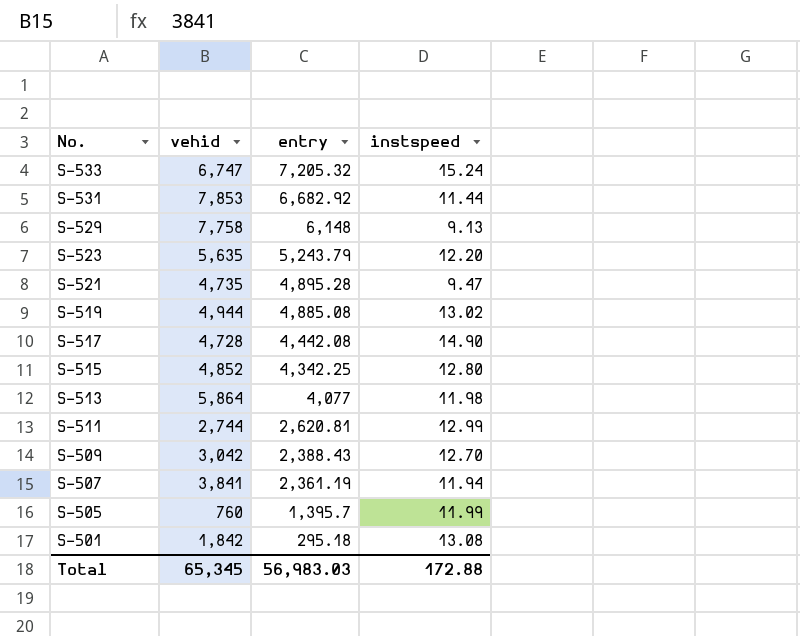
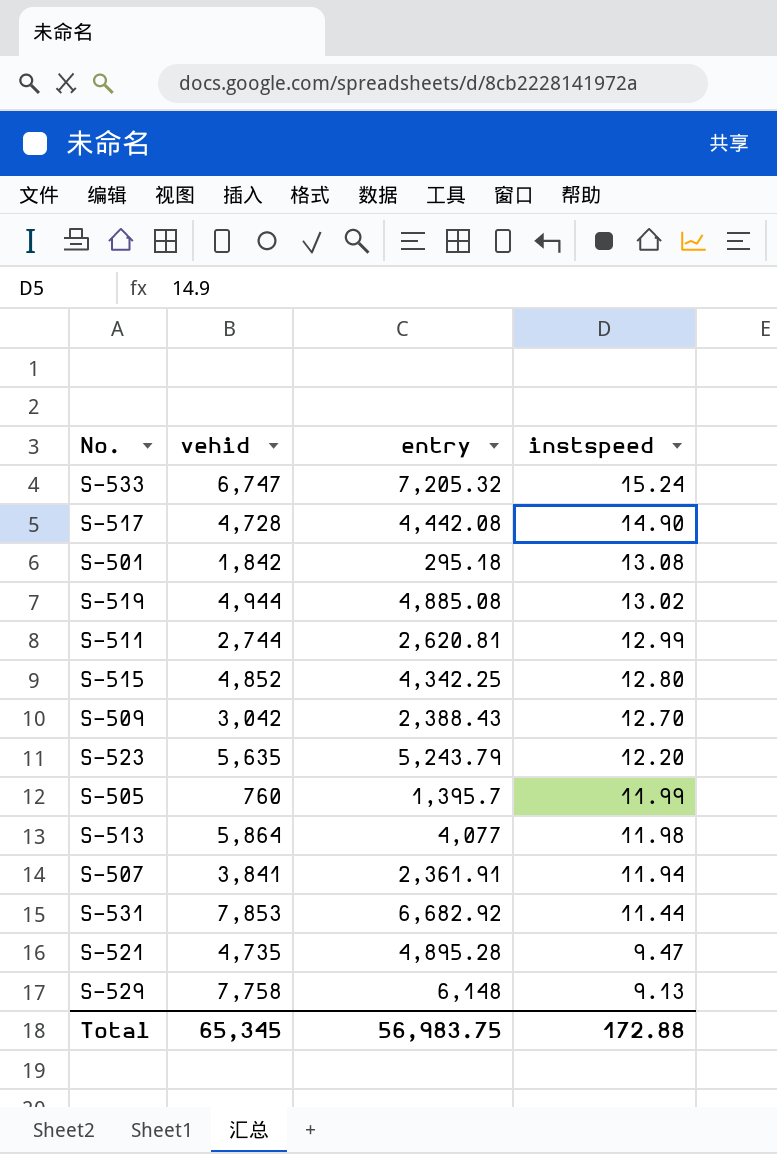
row order: No. descending -> instspeed descending
S-507 | entry: 2,361.19 -> 2,361.91
Total | entry: 56,983.03 -> 56,983.75

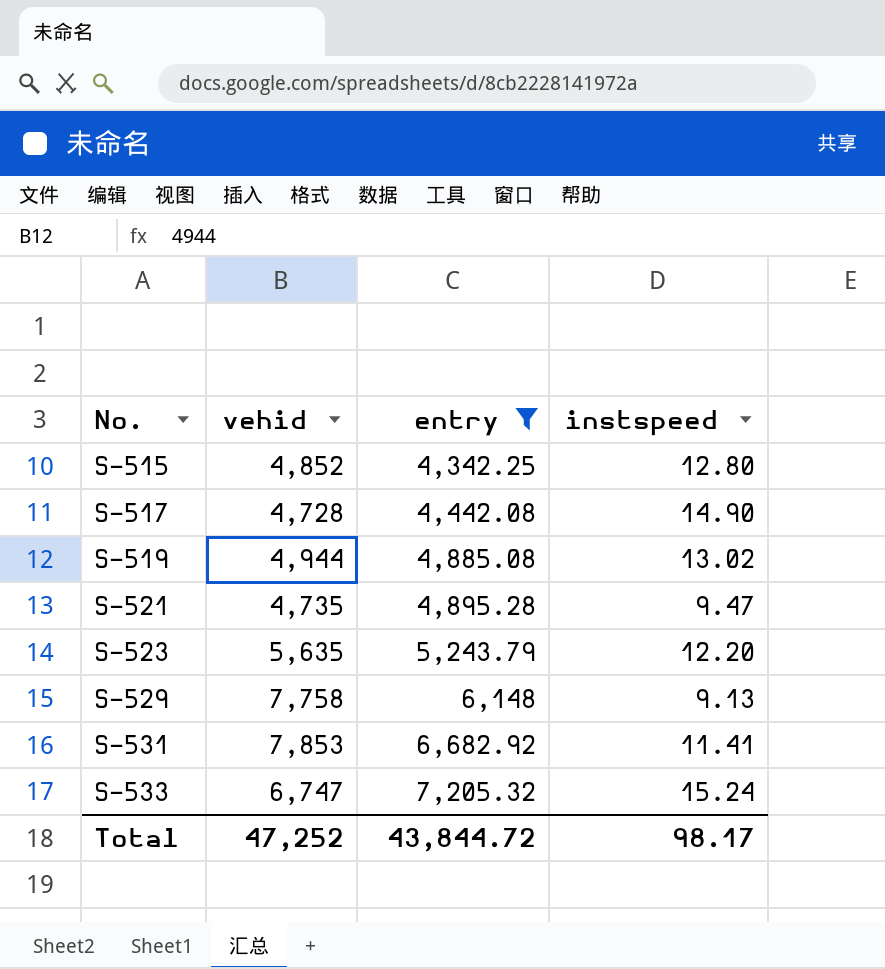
filter: none -> entry >= 4,342.25
row order: instspeed descending -> No. ascending
S-531 | instspeed: 11.44 -> 11.41
Total | vehid: 65,345 -> 47,252
Total | entry: 56,983.75 -> 43,844.72
Total | instspeed: 172.88 -> 98.17

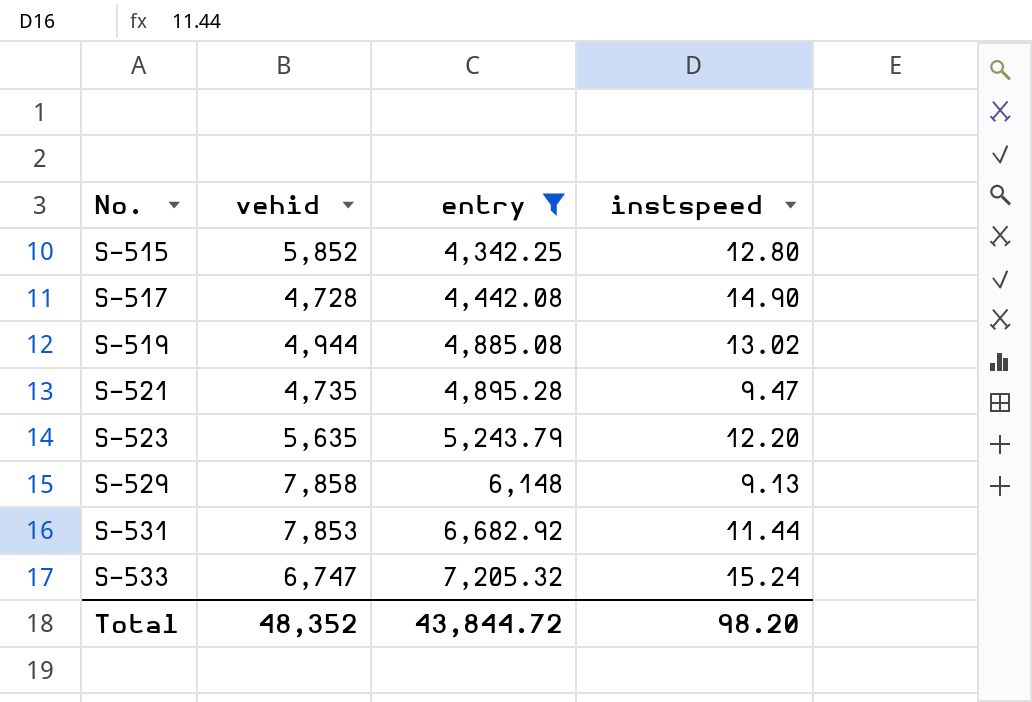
S-515 | vehid: 4,852 -> 5,852
S-529 | vehid: 7,758 -> 7,858
S-531 | instspeed: 11.41 -> 11.44
Total | vehid: 47,252 -> 48,352
Total | instspeed: 98.17 -> 98.20

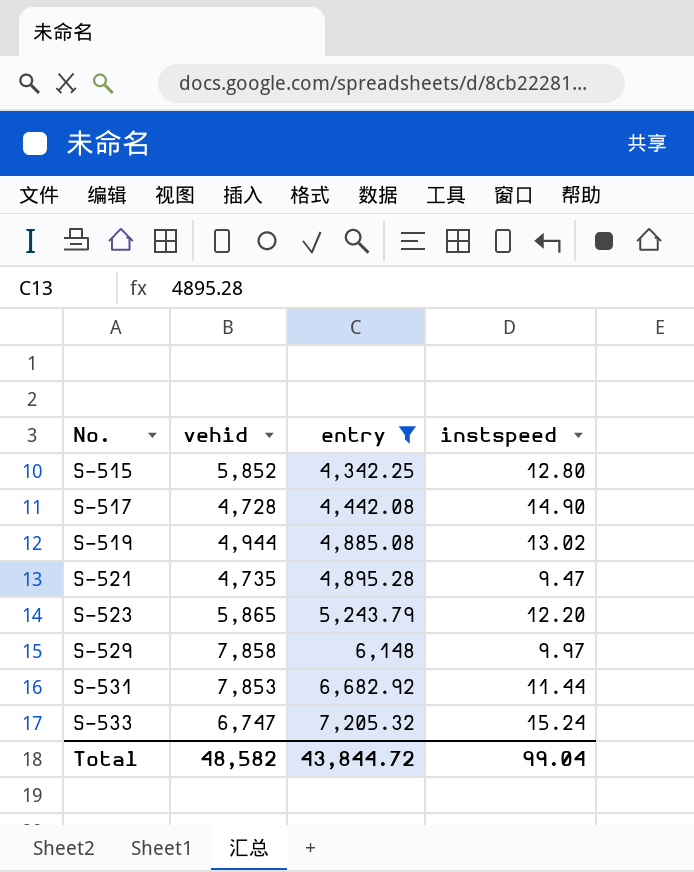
S-523 | vehid: 5,635 -> 5,865
S-529 | instspeed: 9.13 -> 9.97
Total | vehid: 48,352 -> 48,582
Total | instspeed: 98.20 -> 99.04

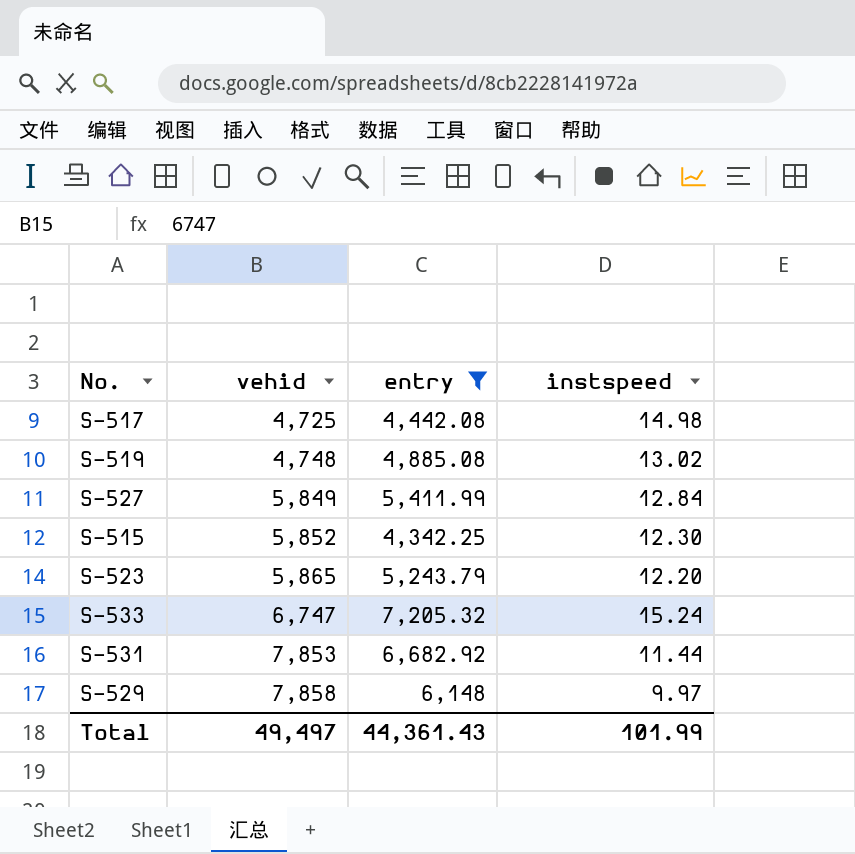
row order: No. ascending -> vehid ascending
row S-521: 4,735 | 4,895.28 | 9.47 -> none
S-517 | vehid: 4,728 -> 4,725
S-517 | instspeed: 14.90 -> 14.98
S-519 | vehid: 4,944 -> 4,748
row S-527: none -> 5,849 | 5,411.99 | 12.84
S-515 | instspeed: 12.80 -> 12.30
Total | vehid: 48,582 -> 49,497
Total | entry: 43,844.72 -> 44,361.43
Total | instspeed: 99.04 -> 101.99

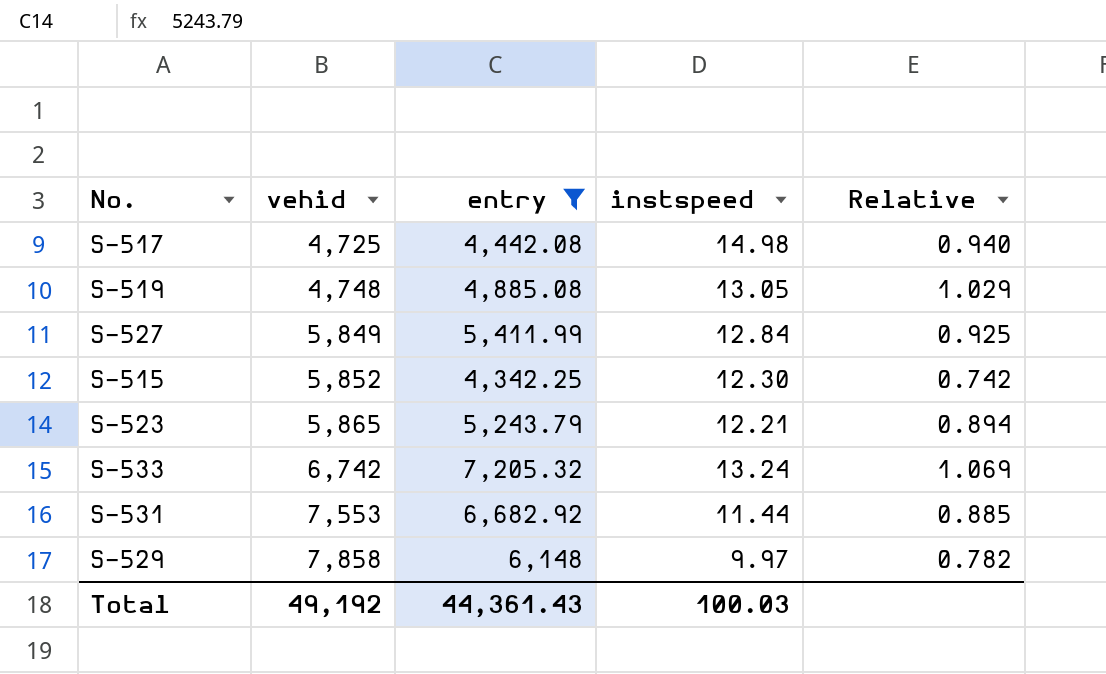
column Relative | formula: none -> [entry] / [vehid]
S-519 | instspeed: 13.02 -> 13.05
S-523 | instspeed: 12.20 -> 12.21
S-533 | vehid: 6,747 -> 6,742
S-533 | instspeed: 15.24 -> 13.24
S-531 | vehid: 7,853 -> 7,553
Total | vehid: 49,497 -> 49,192
Total | instspeed: 101.99 -> 100.03

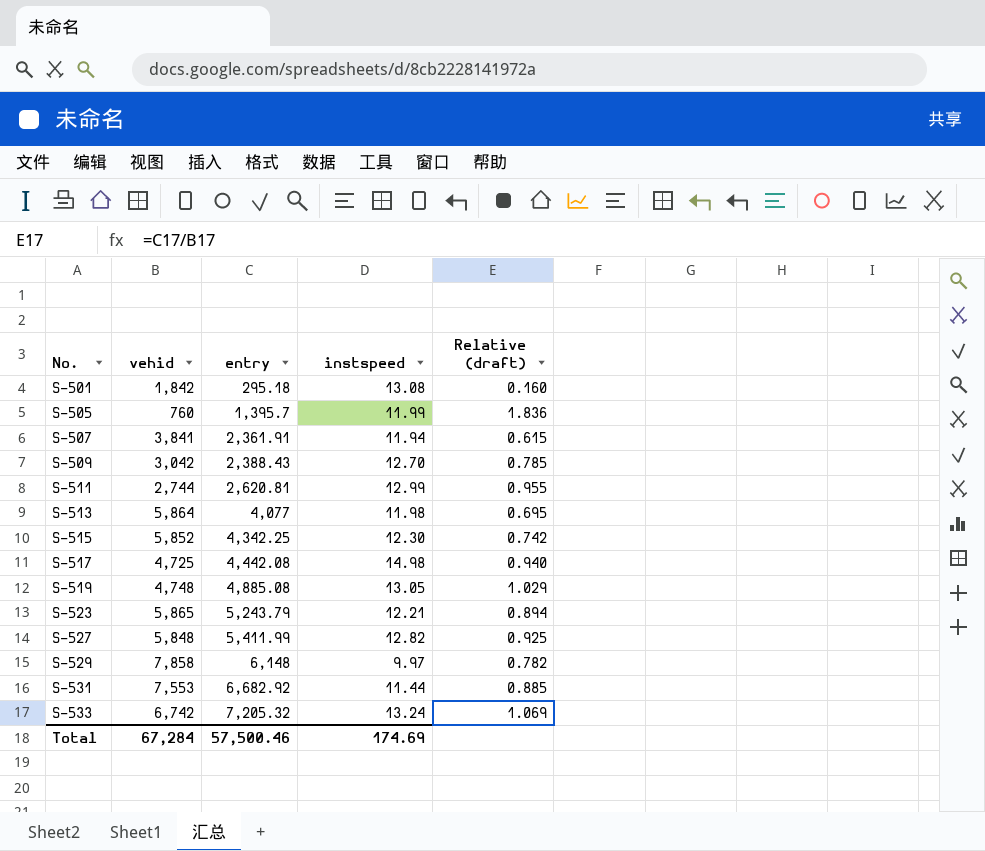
filter: entry >= 4,342.25 -> none
row order: vehid ascending -> No. ascending
column name: Relative -> Relative (draft)
S-527 | vehid: 5,849 -> 5,848
S-527 | instspeed: 12.84 -> 12.82
Total | vehid: 49,192 -> 67,284
Total | entry: 44,361.43 -> 57,500.46
Total | instspeed: 100.03 -> 174.69

